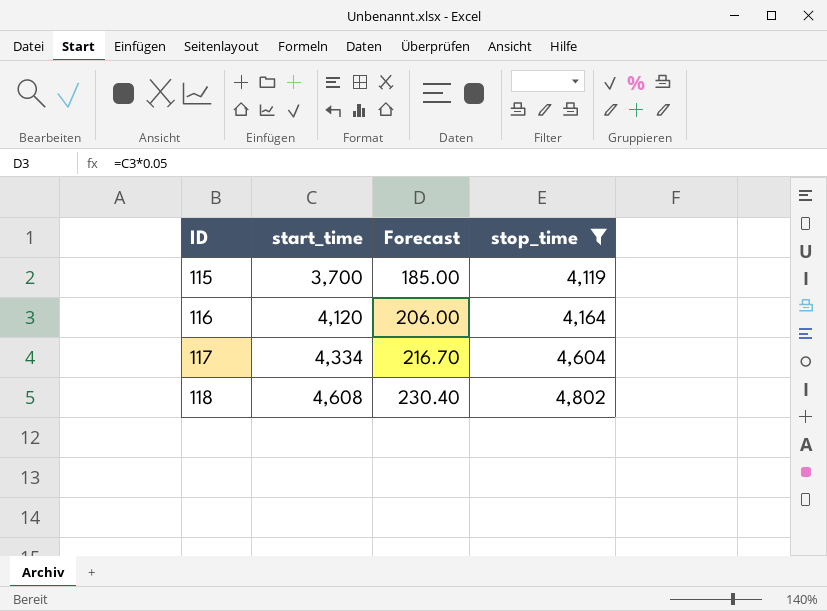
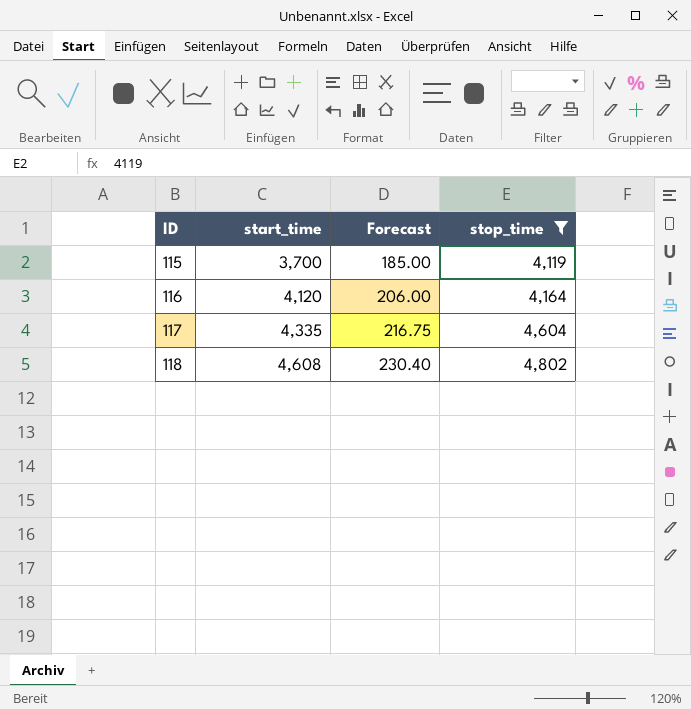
117 | start_time: 4,334 -> 4,335
117 | Forecast: 216.70 -> 216.75

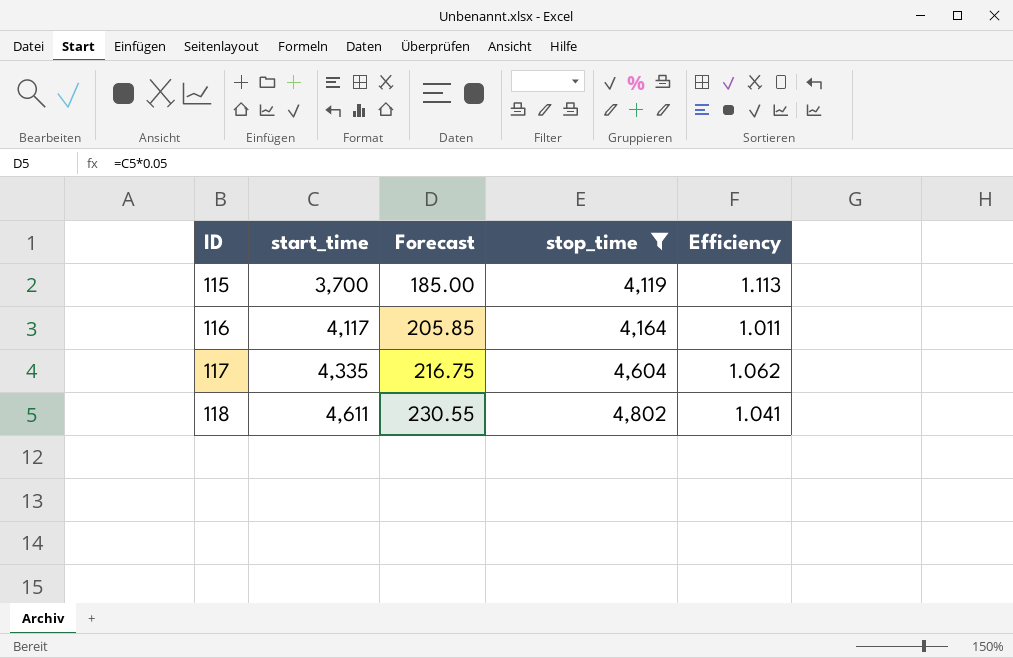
column Efficiency | formula: none -> [stop_time] / [start_time]
116 | start_time: 4,120 -> 4,117
116 | Forecast: 206.00 -> 205.85
118 | start_time: 4,608 -> 4,611
118 | Forecast: 230.40 -> 230.55

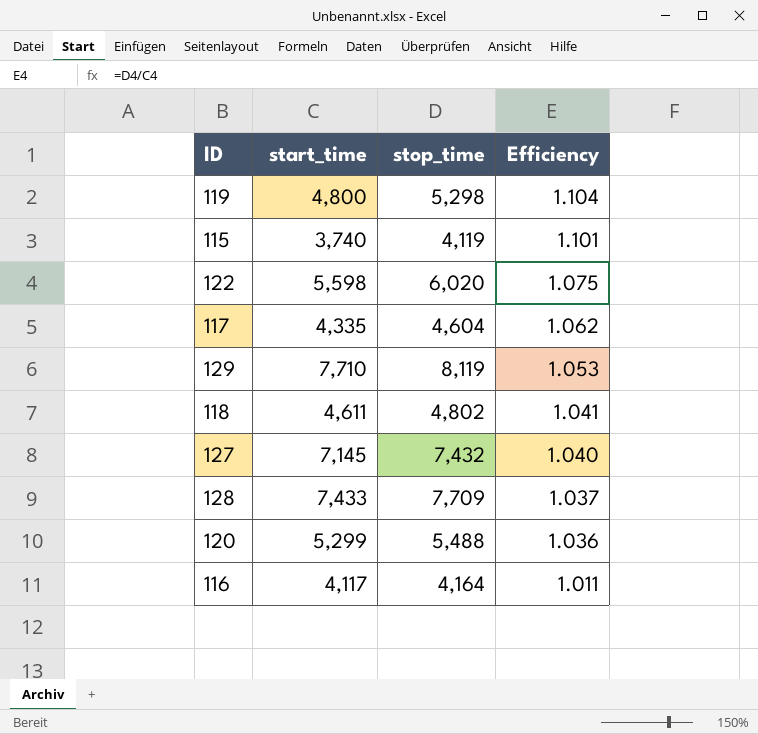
filter: stop_time <= 4,802 -> none
row order: ID ascending -> Efficiency descending
column Forecast | formula: [start_time] * 0.05 -> none
115 | start_time: 3,700 -> 3,740
115 | Efficiency: 1.113 -> 1.101

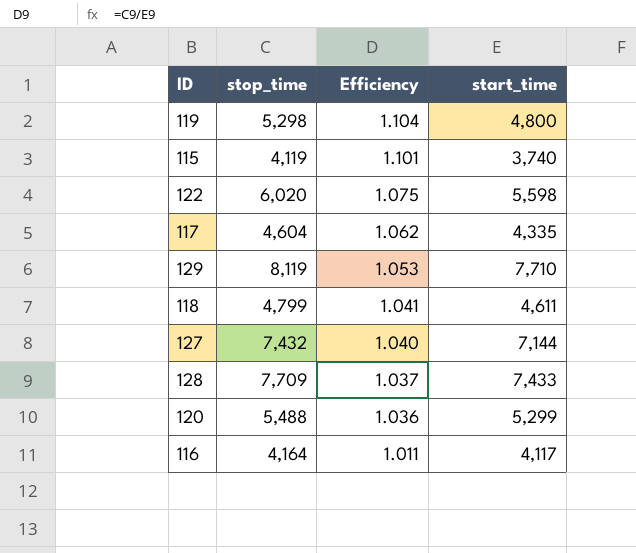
column start_time | position: 2 -> 4
118 | stop_time: 4,802 -> 4,799
127 | start_time: 7,145 -> 7,144

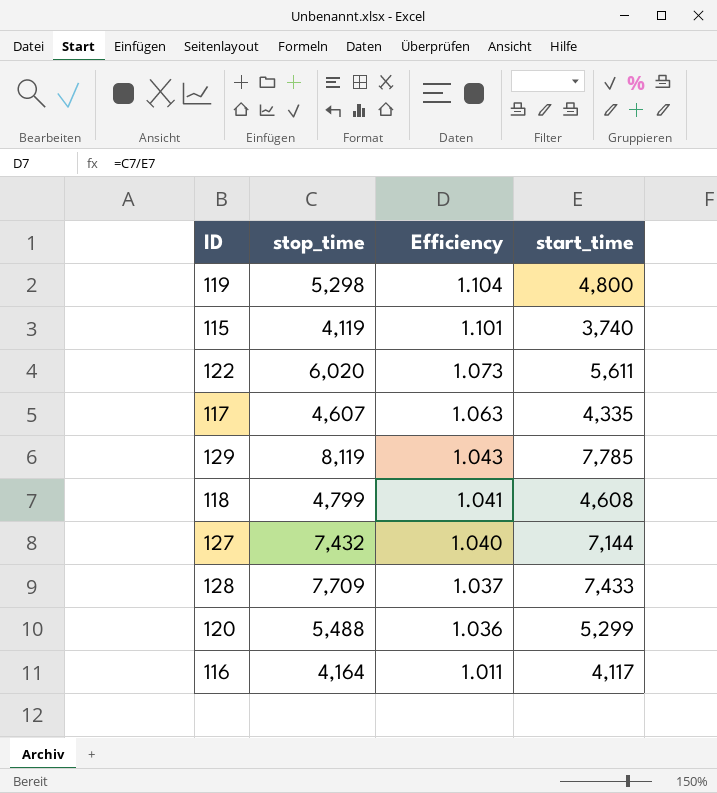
122 | Efficiency: 1.075 -> 1.073
122 | start_time: 5,598 -> 5,611
117 | stop_time: 4,604 -> 4,607
117 | Efficiency: 1.062 -> 1.063
129 | Efficiency: 1.053 -> 1.043
129 | start_time: 7,710 -> 7,785
118 | start_time: 4,611 -> 4,608

